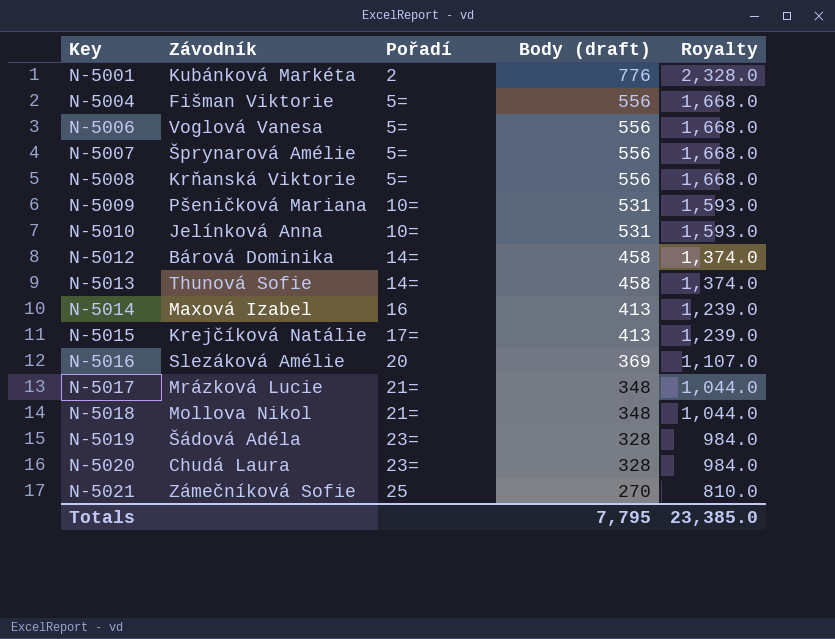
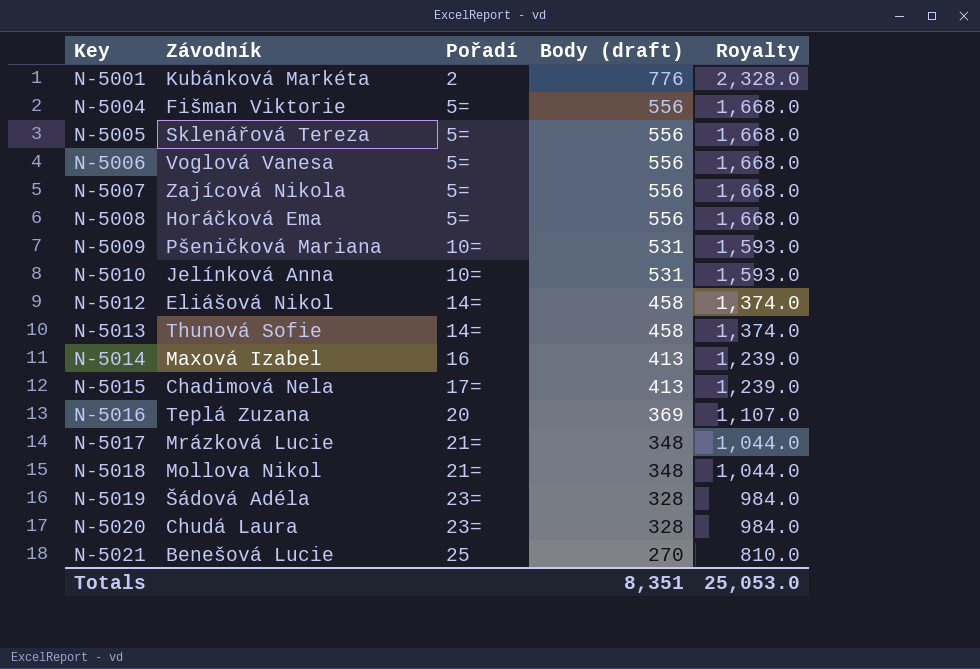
row N-5005: none -> Sklenářová Tereza | 5= | 556 | 1,668.0
N-5007 | Závodník: Šprynarová Amélie -> Zajícová Nikola
N-5008 | Závodník: Krňanská Viktorie -> Horáčková Ema
N-5012 | Závodník: Bárová Dominika -> Eliášová Nikol
N-5015 | Závodník: Krejčíková Natálie -> Chadimová Nela
N-5016 | Závodník: Slezáková Amélie -> Teplá Zuzana
N-5021 | Závodník: Zámečníková Sofie -> Benešová Lucie
Totals | Body (draft): 7,795 -> 8,351
Totals | Royalty: 23,385.0 -> 25,053.0

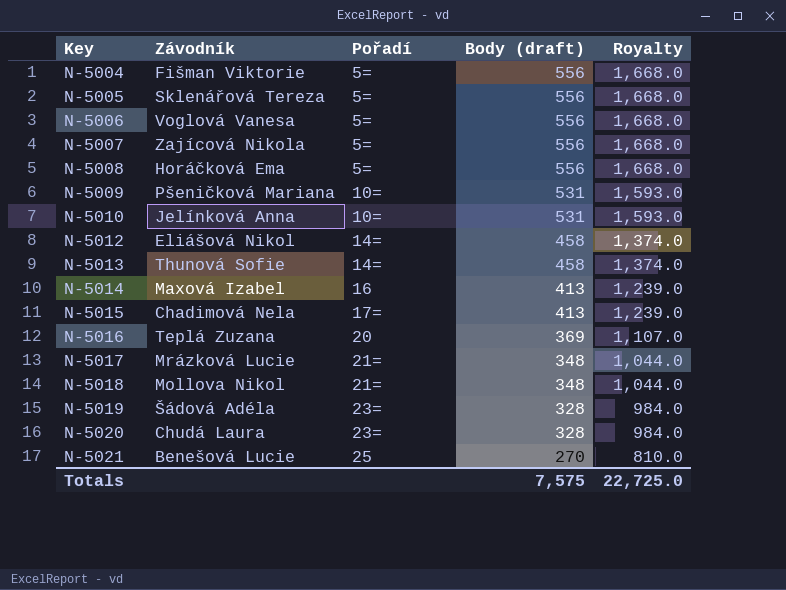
row N-5001: Kubánková Markéta | 2 | 776 | 2,328.0 -> none
Totals | Body (draft): 8,351 -> 7,575
Totals | Royalty: 25,053.0 -> 22,725.0

